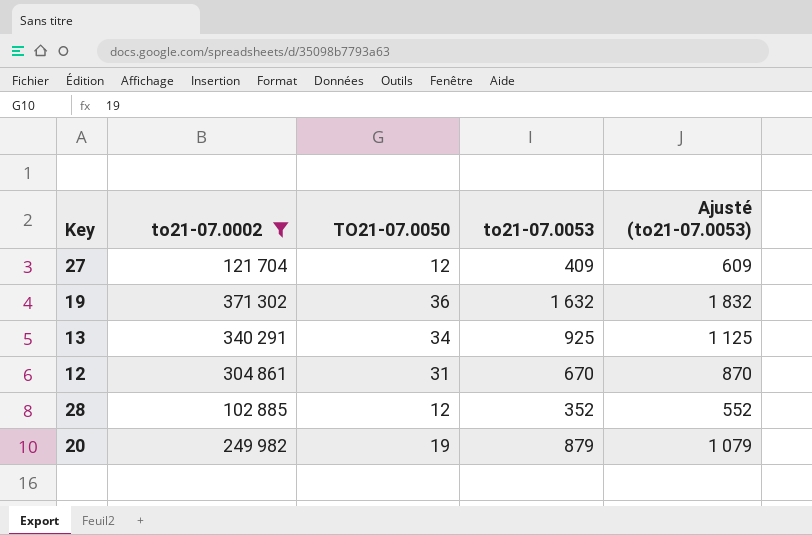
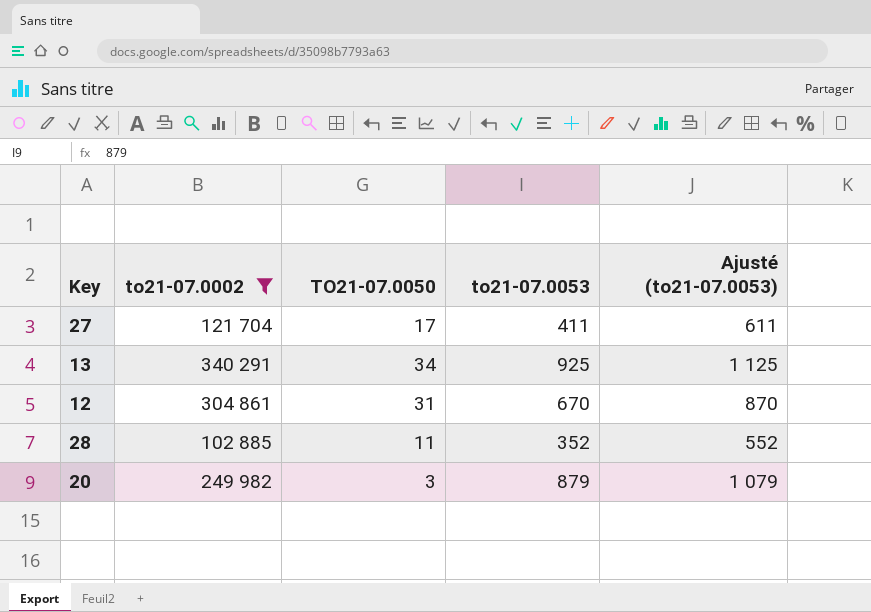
row 19: 371 302 | 36 | 1 632 | 1 832 -> none
27 | TO21-07.0050: 12 -> 17
27 | to21-07.0053: 409 -> 411
27 | Ajusté (to21-07.0053): 609 -> 611
28 | TO21-07.0050: 12 -> 11
20 | TO21-07.0050: 19 -> 3

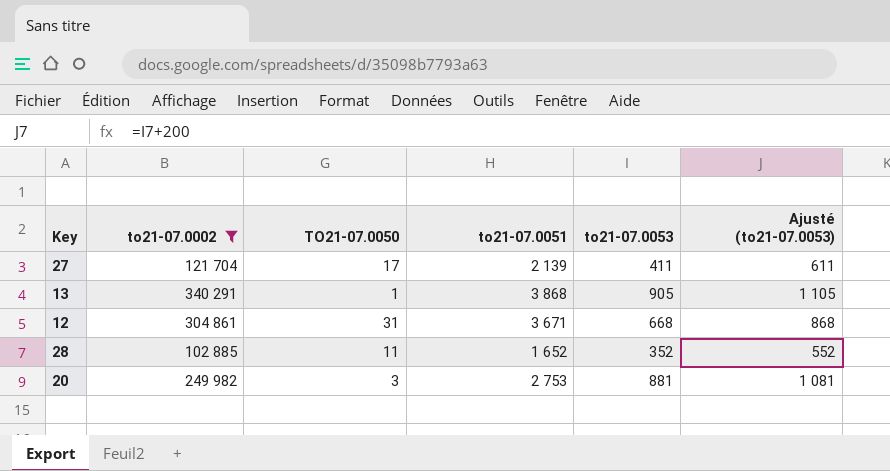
column to21-07.0051 | position: none -> 4
13 | TO21-07.0050: 34 -> 1
13 | to21-07.0053: 925 -> 905
13 | Ajusté (to21-07.0053): 1 125 -> 1 105
12 | to21-07.0053: 670 -> 668
12 | Ajusté (to21-07.0053): 870 -> 868
20 | to21-07.0053: 879 -> 881
20 | Ajusté (to21-07.0053): 1 079 -> 1 081

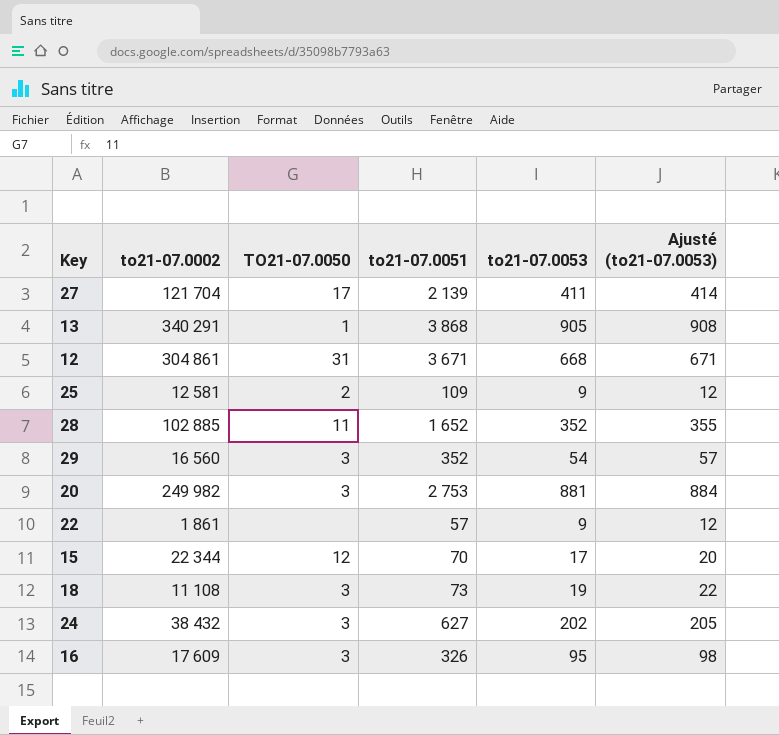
filter: to21-07.0002 >= 102 885 -> none
column Ajusté (to21-07.0053) | formula: [to21-07.0053] + 200 -> [to21-07.0053] + 3

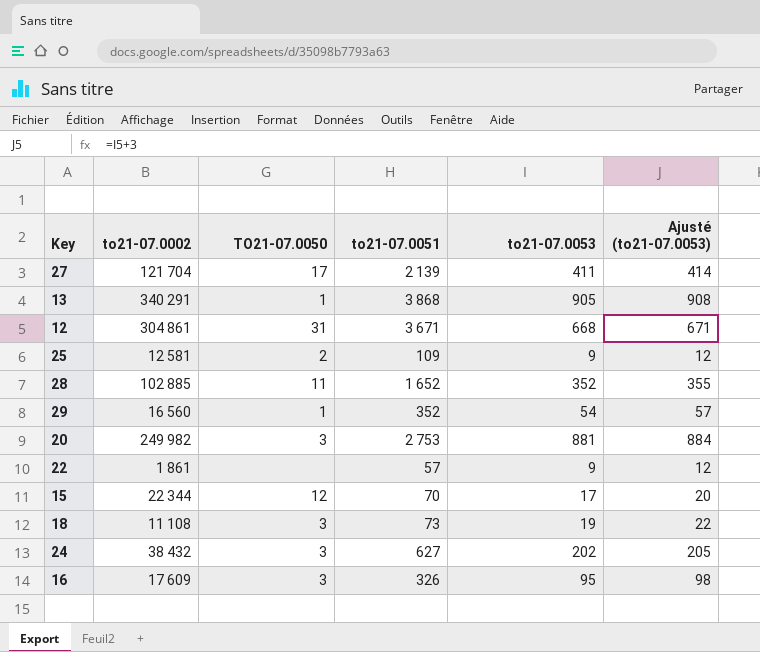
29 | TO21-07.0050: 3 -> 1

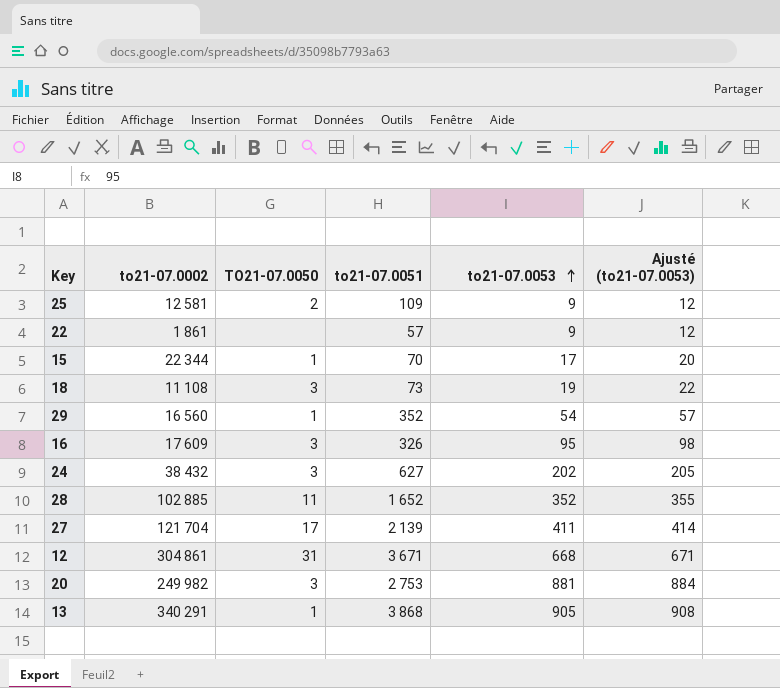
row order: none -> to21-07.0053 ascending
15 | TO21-07.0050: 12 -> 1

